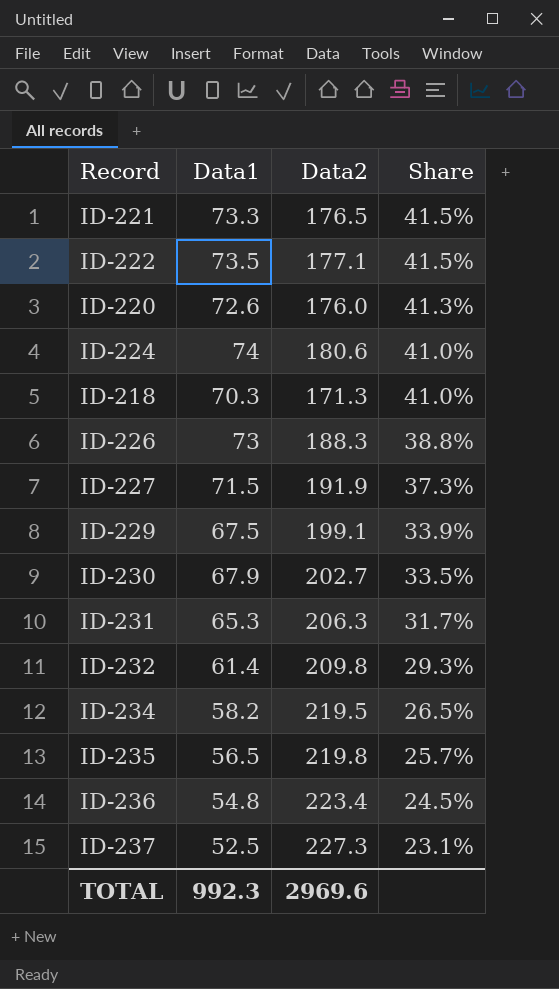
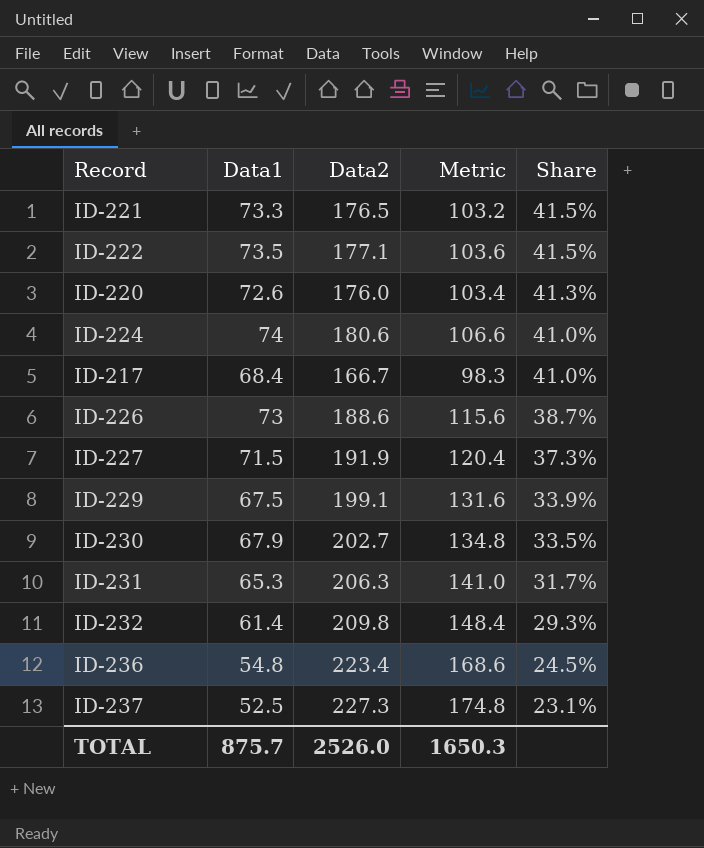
column Metric | formula: none -> [Data2] - [Data1]
row ID-218: 70.3 | 171.3 | 41.0% -> none
row ID-234: 58.2 | 219.5 | 26.5% -> none
row ID-235: 56.5 | 219.8 | 25.7% -> none
row ID-217: none -> 68.4 | 166.7 | 98.3 | 41.0%
ID-226 | Data2: 188.3 -> 188.6
ID-226 | Share: 38.8% -> 38.7%
TOTAL | Data1: 992.3 -> 875.7
TOTAL | Data2: 2969.6 -> 2526.0

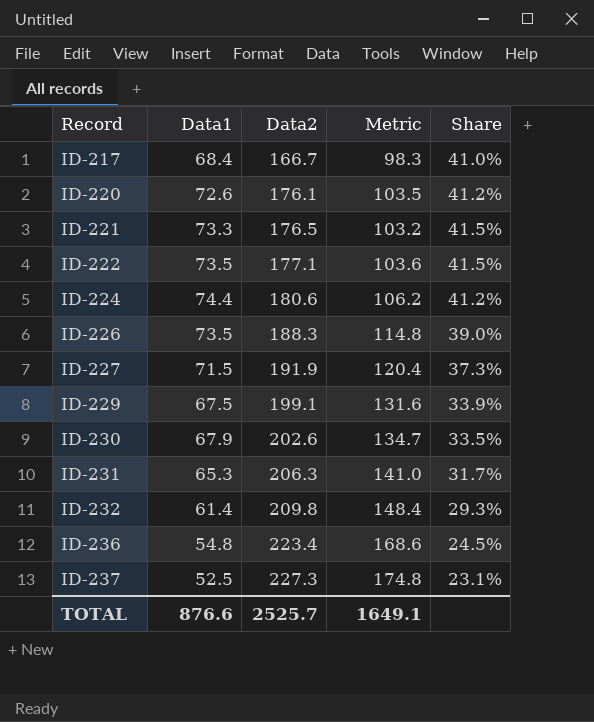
row order: Share descending -> Record ascending
ID-220 | Data2: 176.0 -> 176.1
ID-220 | Metric: 103.4 -> 103.5
ID-220 | Share: 41.3% -> 41.2%
ID-224 | Data1: 74 -> 74.4
ID-224 | Metric: 106.6 -> 106.2
ID-224 | Share: 41.0% -> 41.2%
ID-226 | Data1: 73 -> 73.5
ID-226 | Data2: 188.6 -> 188.3
ID-226 | Metric: 115.6 -> 114.8
ID-226 | Share: 38.7% -> 39.0%
ID-230 | Data2: 202.7 -> 202.6
ID-230 | Metric: 134.8 -> 134.7
TOTAL | Data1: 875.7 -> 876.6
TOTAL | Data2: 2526.0 -> 2525.7
TOTAL | Metric: 1650.3 -> 1649.1

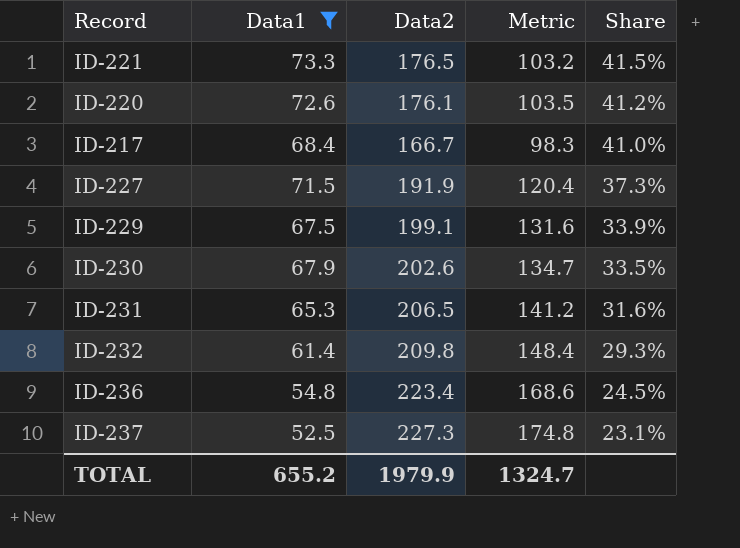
filter: none -> Data1 <= 73.3
row order: Record ascending -> Share descending
ID-231 | Data2: 206.3 -> 206.5
ID-231 | Metric: 141.0 -> 141.2
ID-231 | Share: 31.7% -> 31.6%
TOTAL | Data1: 876.6 -> 655.2
TOTAL | Data2: 2525.7 -> 1979.9
TOTAL | Metric: 1649.1 -> 1324.7

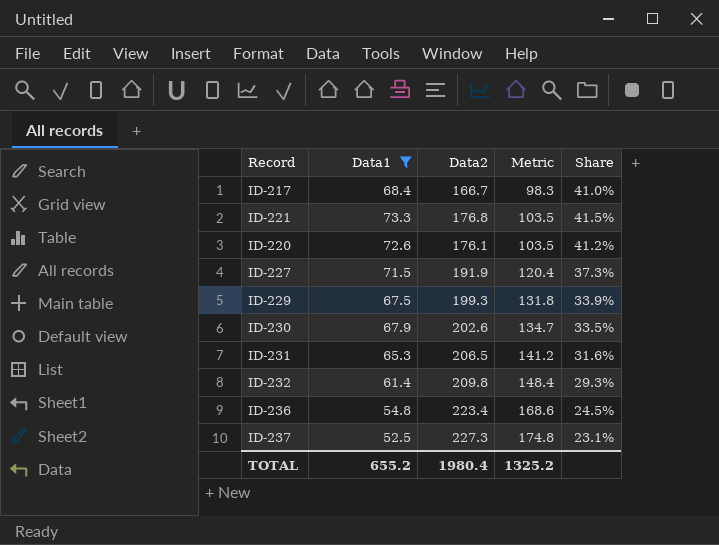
row order: Share descending -> Metric ascending
ID-221 | Data2: 176.5 -> 176.8
ID-221 | Metric: 103.2 -> 103.5
ID-229 | Data2: 199.1 -> 199.3
ID-229 | Metric: 131.6 -> 131.8
TOTAL | Data2: 1979.9 -> 1980.4
TOTAL | Metric: 1324.7 -> 1325.2

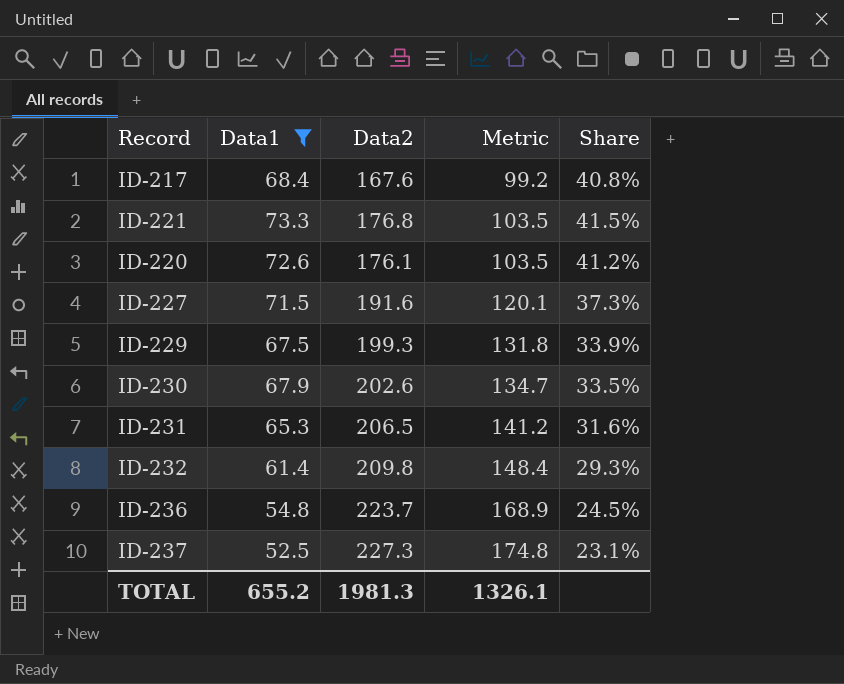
ID-217 | Data2: 166.7 -> 167.6
ID-217 | Metric: 98.3 -> 99.2
ID-217 | Share: 41.0% -> 40.8%
ID-227 | Data2: 191.9 -> 191.6
ID-227 | Metric: 120.4 -> 120.1
ID-236 | Data2: 223.4 -> 223.7
ID-236 | Metric: 168.6 -> 168.9
TOTAL | Data2: 1980.4 -> 1981.3
TOTAL | Metric: 1325.2 -> 1326.1

